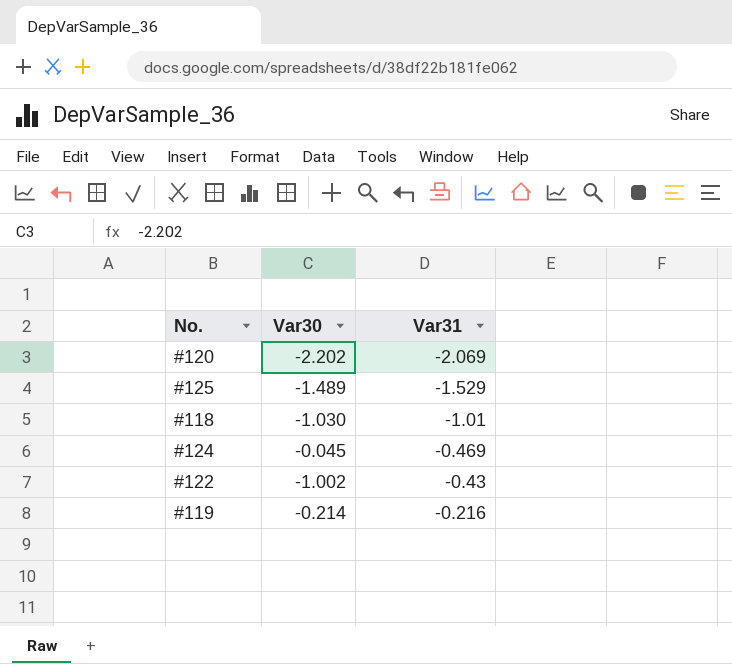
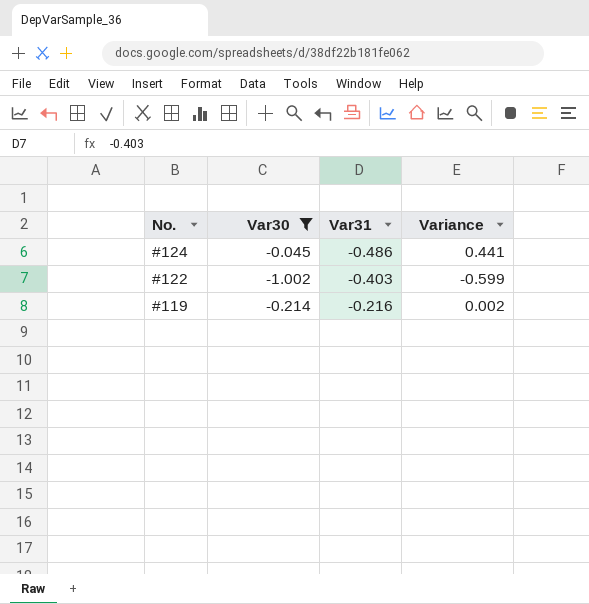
filter: none -> Var30 >= -1.002
column Variance | formula: none -> [Var30] - [Var31]
#124 | Var31: -0.469 -> -0.486
#122 | Var31: -0.43 -> -0.403

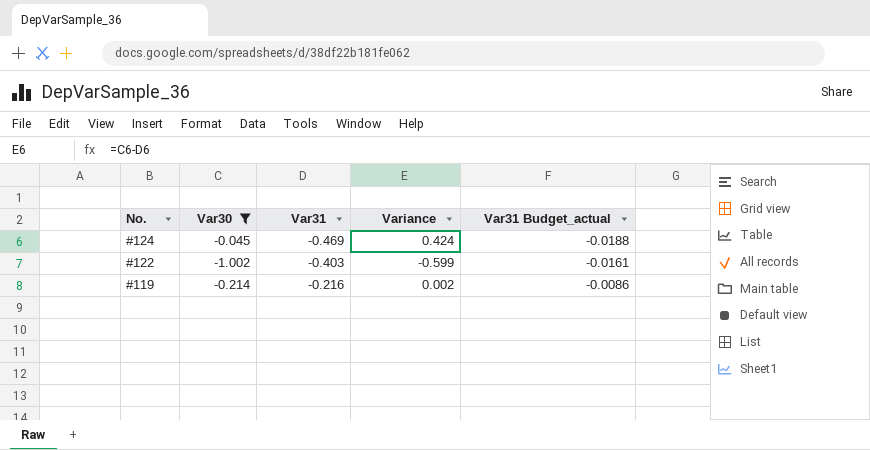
column Var31 Budget_actual | formula: none -> [Var31] * 0.04
#124 | Var31: -0.486 -> -0.469
#124 | Variance: 0.441 -> 0.424

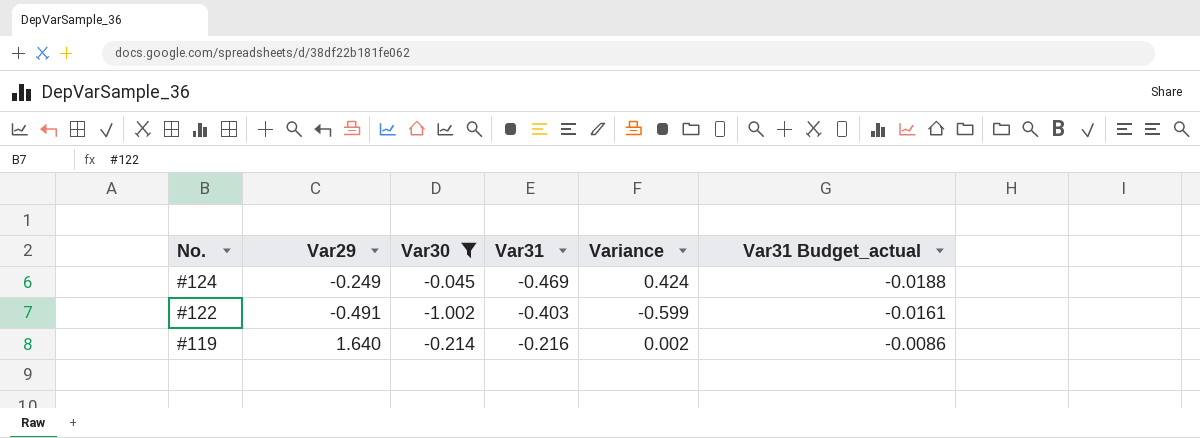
column Var29 | position: none -> 2

